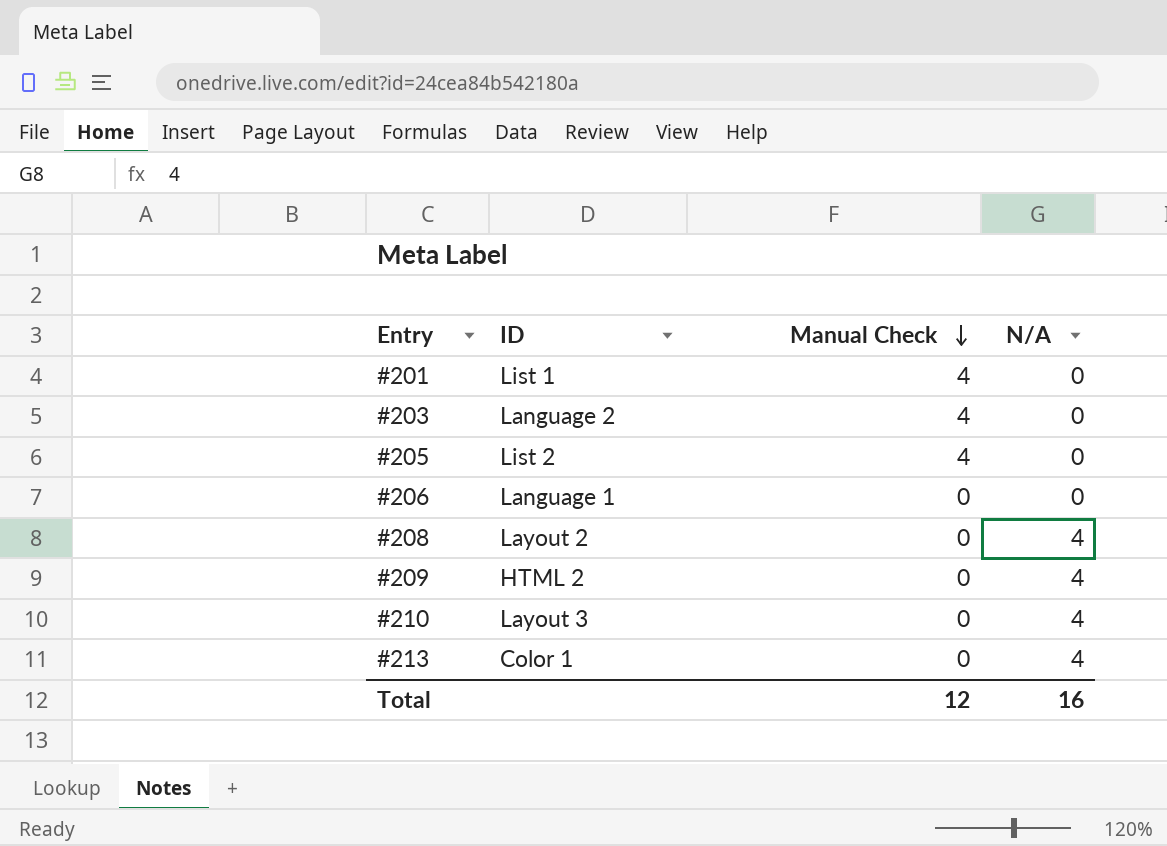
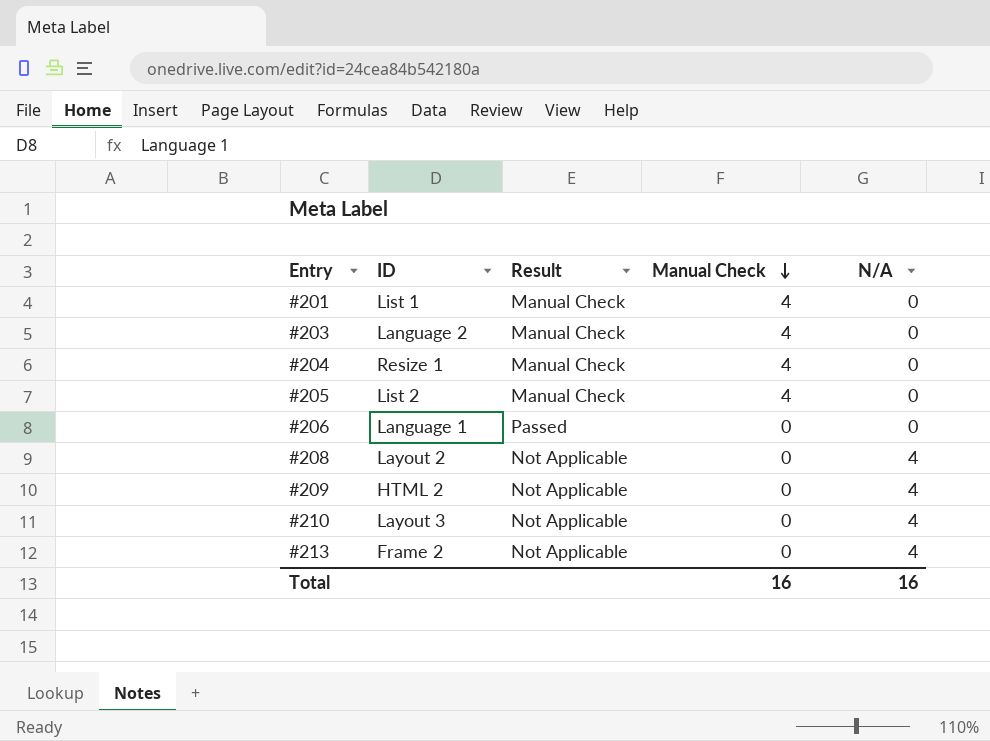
column Result | position: none -> 3
row #204: none -> Resize 1 | Manual Check | 4 | 0
#213 | ID: Color 1 -> Frame 2
Total | Manual Check: 12 -> 16

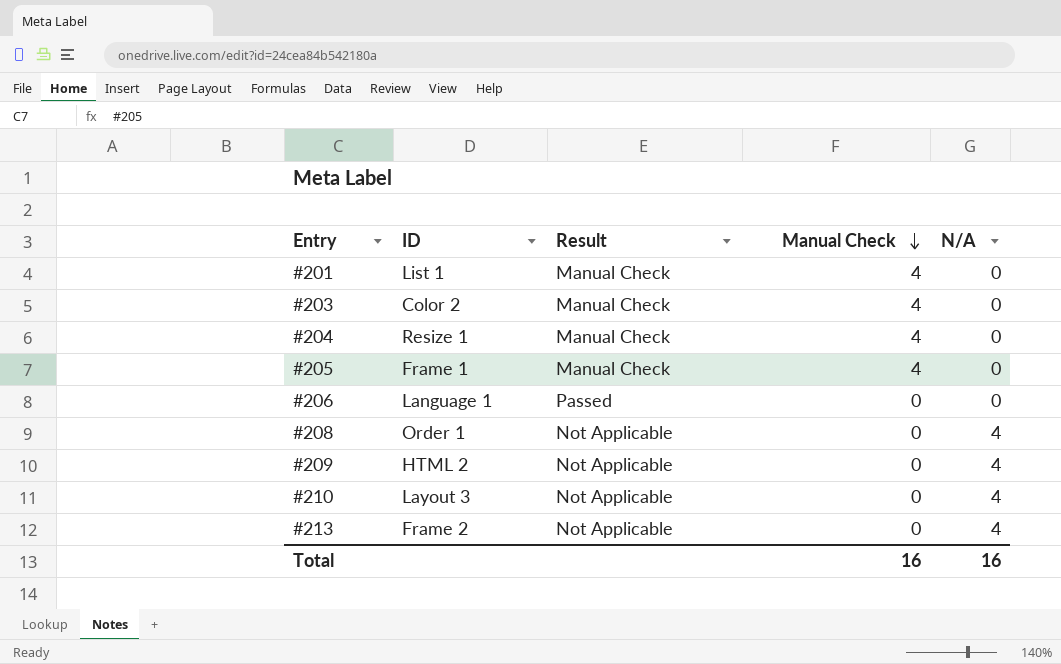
#203 | ID: Language 2 -> Color 2
#205 | ID: List 2 -> Frame 1
#208 | ID: Layout 2 -> Order 1

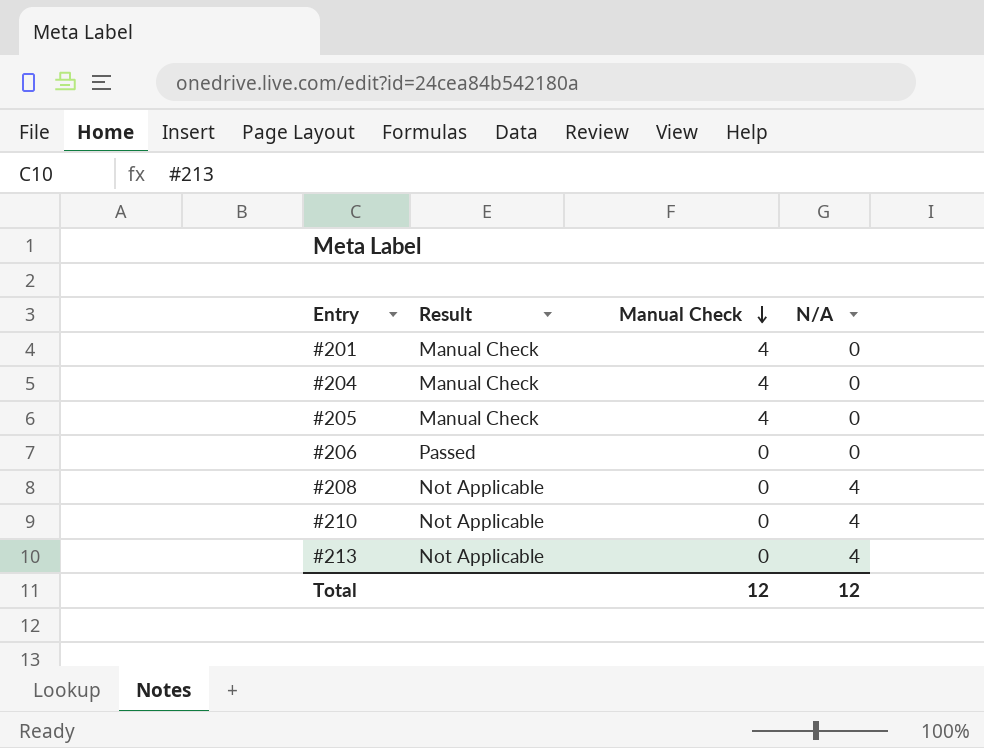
column ID | position: 2 -> none
row #203: Color 2 | Manual Check | 4 | 0 -> none
row #209: HTML 2 | Not Applicable | 0 | 4 -> none
Total | Manual Check: 16 -> 12
Total | N/A: 16 -> 12

